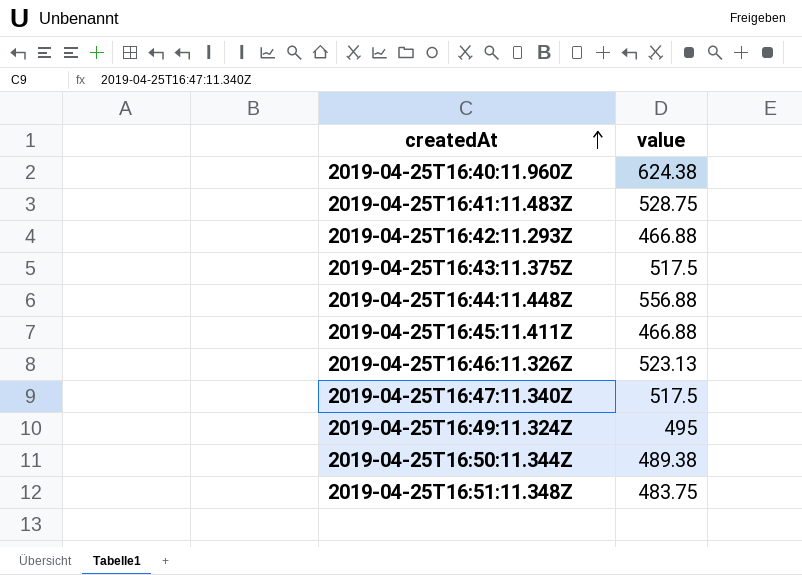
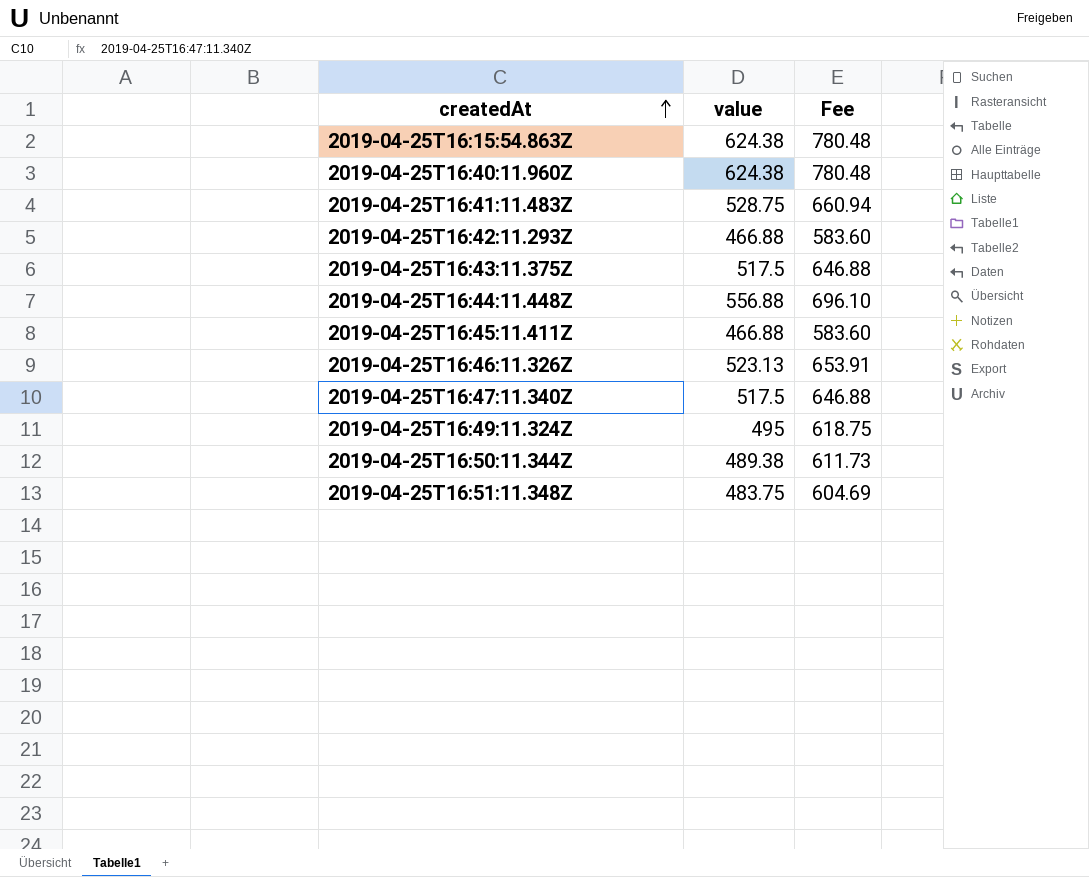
column Fee | formula: none -> [value] * 1.25
row 2019-04-25T16:15:54.863Z: none -> 624.38 | 780.48

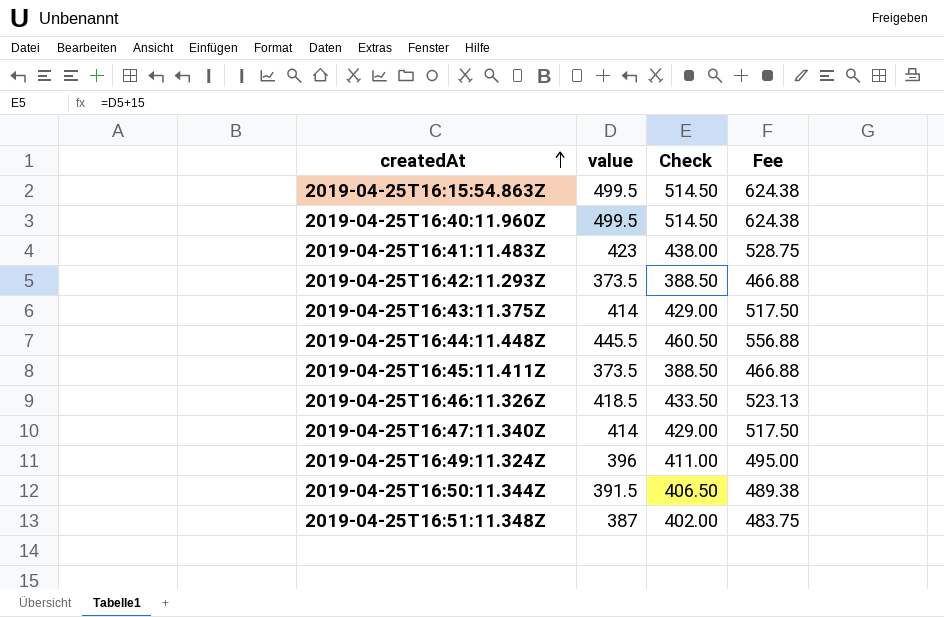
column Check | formula: none -> [value] + 15
2019-04-25T16:15:54.863Z | value: 624.38 -> 499.5
2019-04-25T16:15:54.863Z | Fee: 780.48 -> 624.38
2019-04-25T16:40:11.960Z | value: 624.38 -> 499.5
2019-04-25T16:40:11.960Z | Fee: 780.48 -> 624.38
2019-04-25T16:41:11.483Z | value: 528.75 -> 423
2019-04-25T16:41:11.483Z | Fee: 660.94 -> 528.75
2019-04-25T16:42:11.293Z | value: 466.88 -> 373.5
2019-04-25T16:42:11.293Z | Fee: 583.60 -> 466.88
2019-04-25T16:43:11.375Z | value: 517.5 -> 414
2019-04-25T16:43:11.375Z | Fee: 646.88 -> 517.50
2019-04-25T16:44:11.448Z | value: 556.88 -> 445.5
2019-04-25T16:44:11.448Z | Fee: 696.10 -> 556.88
2019-04-25T16:45:11.411Z | value: 466.88 -> 373.5
2019-04-25T16:45:11.411Z | Fee: 583.60 -> 466.88
2019-04-25T16:46:11.326Z | value: 523.13 -> 418.5
2019-04-25T16:46:11.326Z | Fee: 653.91 -> 523.13
2019-04-25T16:47:11.340Z | value: 517.5 -> 414
2019-04-25T16:47:11.340Z | Fee: 646.88 -> 517.50
2019-04-25T16:49:11.324Z | value: 495 -> 396
2019-04-25T16:49:11.324Z | Fee: 618.75 -> 495.00
2019-04-25T16:50:11.344Z | value: 489.38 -> 391.5
2019-04-25T16:50:11.344Z | Fee: 611.73 -> 489.38
2019-04-25T16:51:11.348Z | value: 483.75 -> 387
2019-04-25T16:51:11.348Z | Fee: 604.69 -> 483.75

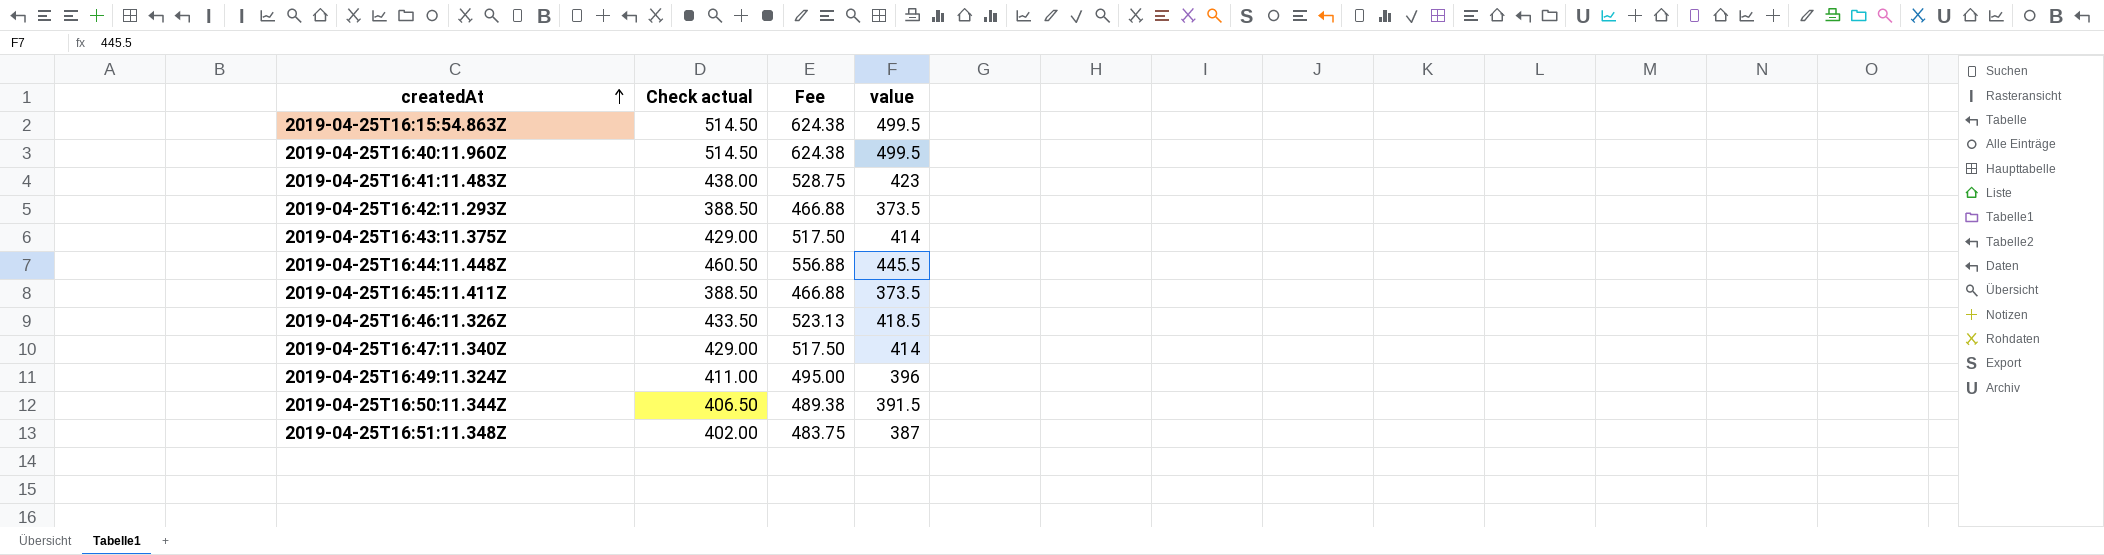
column name: Check -> Check actual
column value | position: 2 -> 4

